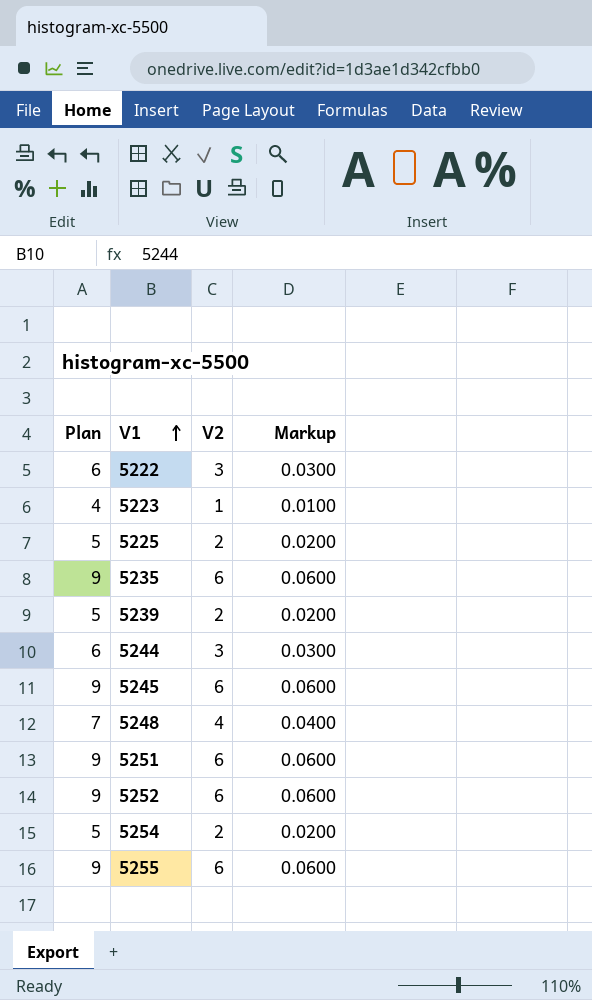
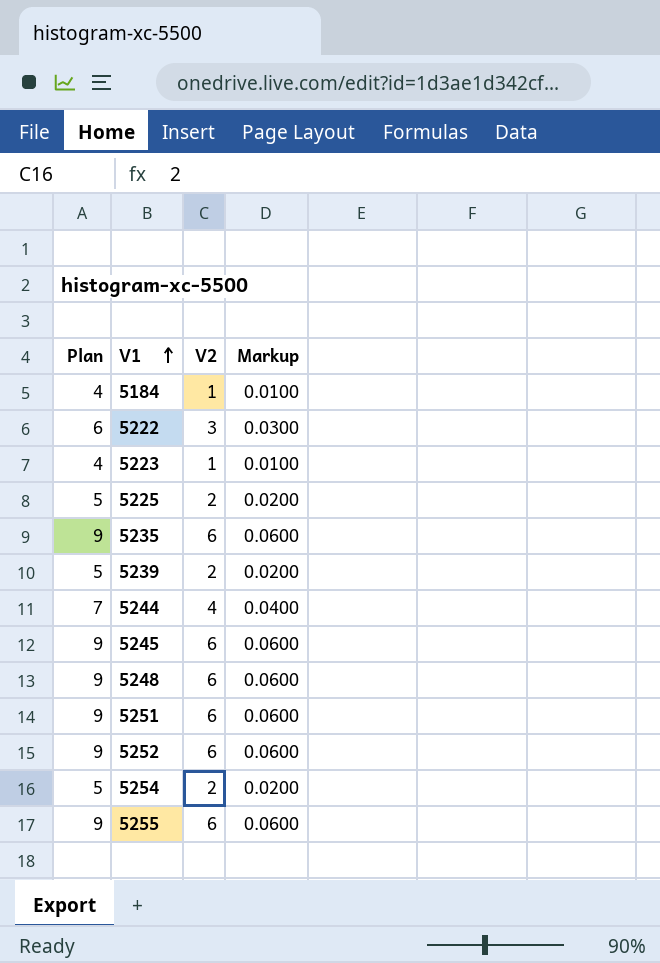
row 5184: none -> 4 | 1 | 0.0100
5244 | Plan: 6 -> 7
5244 | V2: 3 -> 4
5244 | Markup: 0.0300 -> 0.0400
5248 | Plan: 7 -> 9
5248 | V2: 4 -> 6
5248 | Markup: 0.0400 -> 0.0600

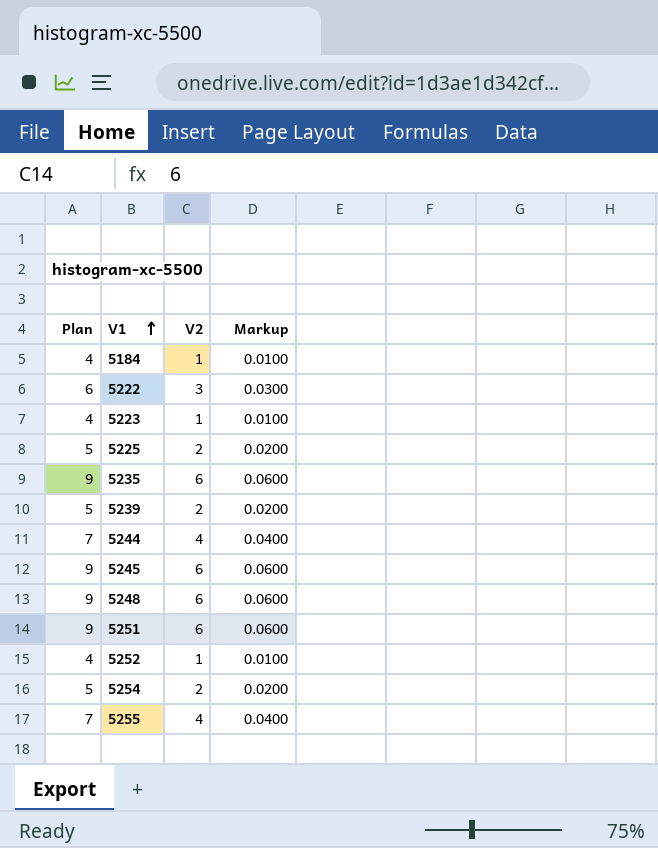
5252 | Plan: 9 -> 4
5252 | V2: 6 -> 1
5252 | Markup: 0.0600 -> 0.0100
5255 | Plan: 9 -> 7
5255 | V2: 6 -> 4
5255 | Markup: 0.0600 -> 0.0400

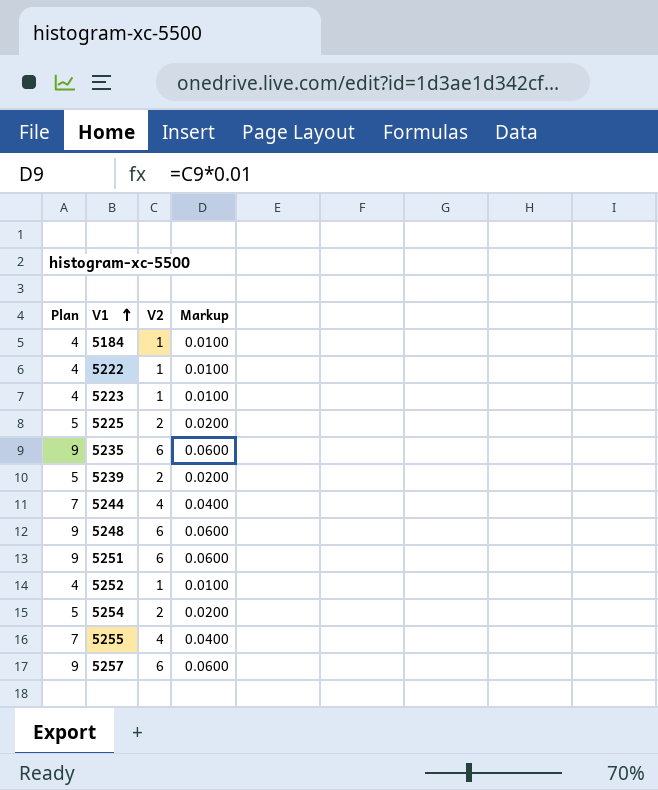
row 5245: 9 | 6 | 0.0600 -> none
5222 | Plan: 6 -> 4
5222 | V2: 3 -> 1
5222 | Markup: 0.0300 -> 0.0100
row 5257: none -> 9 | 6 | 0.0600

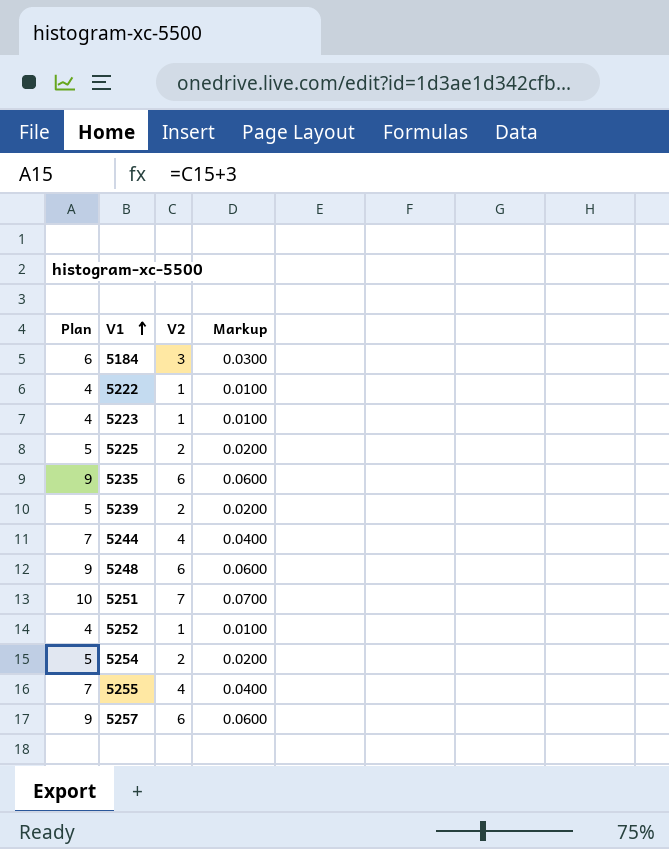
5184 | Plan: 4 -> 6
5184 | V2: 1 -> 3
5184 | Markup: 0.0100 -> 0.0300
5251 | Plan: 9 -> 10
5251 | V2: 6 -> 7
5251 | Markup: 0.0600 -> 0.0700

